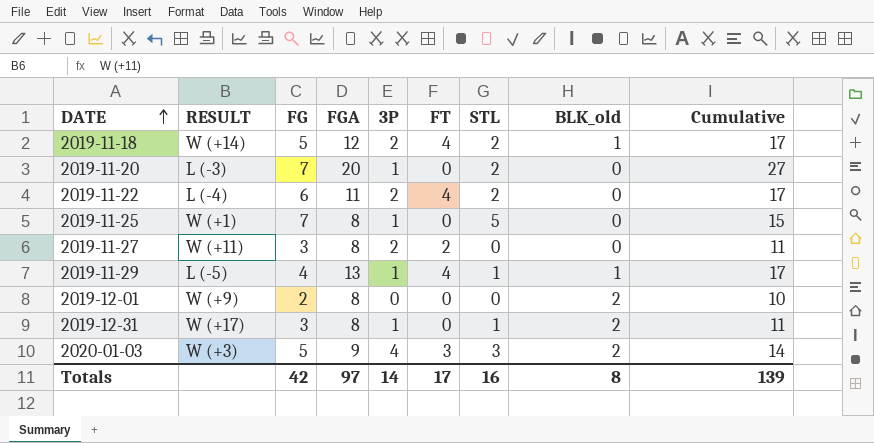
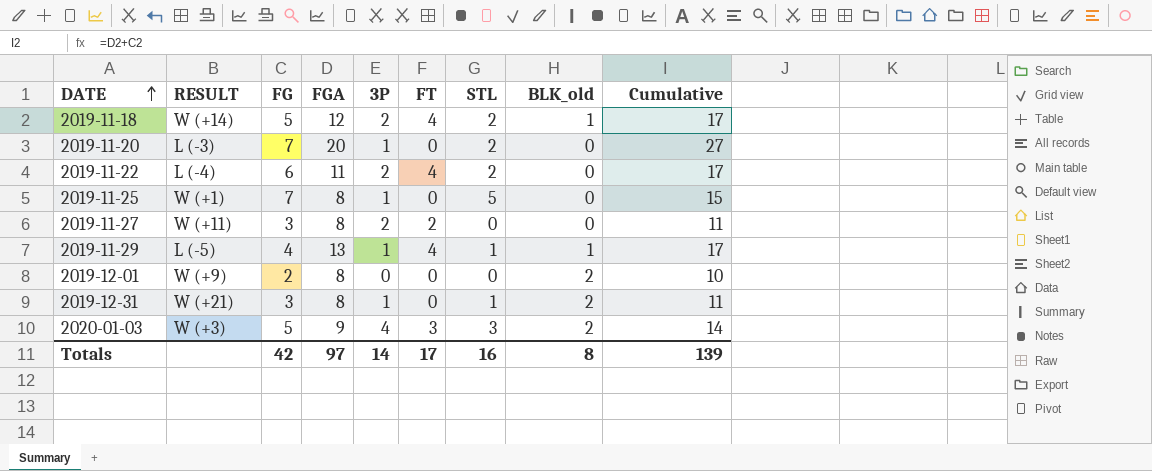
2019-12-31 | RESULT: W (+17) -> W (+21)

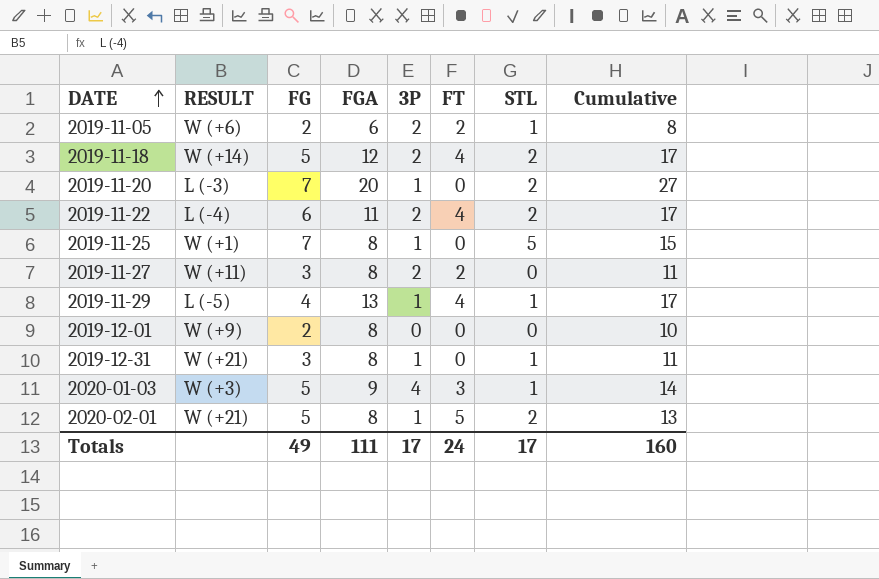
column BLK_old | position: 8 -> none
row 2019-11-05: none -> W (+6) | 2 | 6 | 2 | 2 | 1 | 8
2020-01-03 | STL: 3 -> 1
row 2020-02-01: none -> W (+21) | 5 | 8 | 1 | 5 | 2 | 13
Totals | FG: 42 -> 49
Totals | FGA: 97 -> 111
Totals | 3P: 14 -> 17
Totals | FT: 17 -> 24
Totals | STL: 16 -> 17
Totals | Cumulative: 139 -> 160

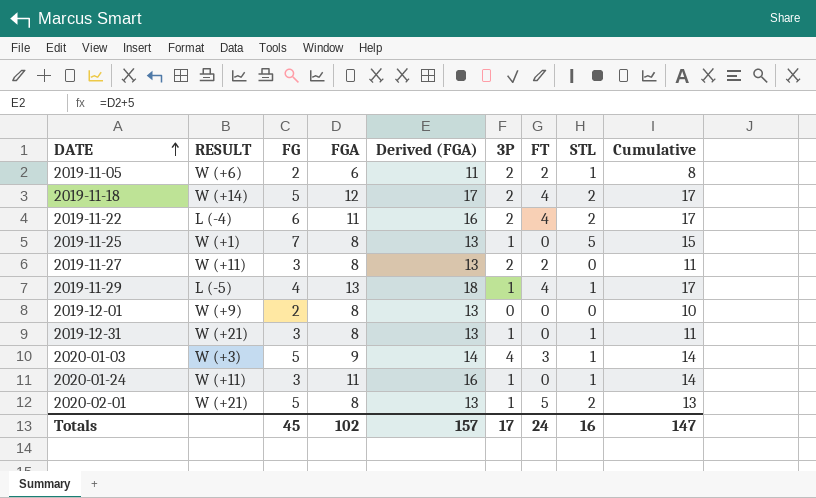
column Derived (FGA) | formula: none -> [FGA] + 5
row 2019-11-20: L (-3) | 7 | 20 | 1 | 0 | 2 | 27 -> none
row 2020-01-24: none -> W (+11) | 3 | 11 | 16 | 1 | 0 | 1 | 14
Totals | FG: 49 -> 45
Totals | FGA: 111 -> 102
Totals | STL: 17 -> 16
Totals | Cumulative: 160 -> 147

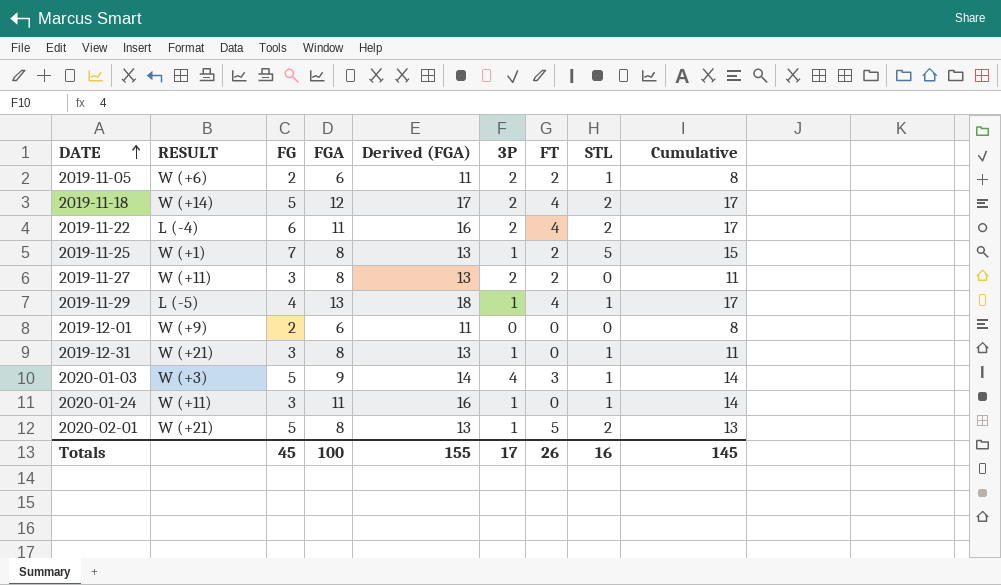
2019-11-25 | FT: 0 -> 2
2019-12-01 | FGA: 8 -> 6
2019-12-01 | Derived (FGA): 13 -> 11
2019-12-01 | Cumulative: 10 -> 8
Totals | FGA: 102 -> 100
Totals | Derived (FGA): 157 -> 155
Totals | FT: 24 -> 26
Totals | Cumulative: 147 -> 145

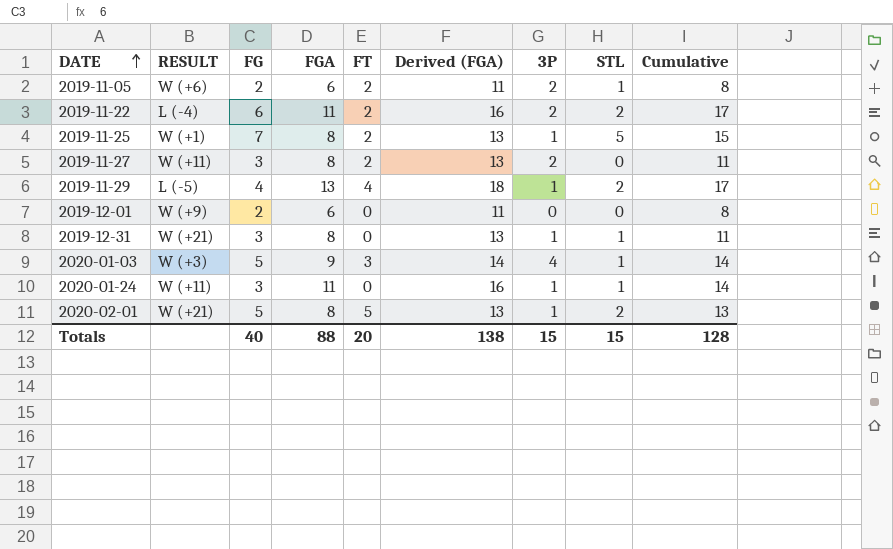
column FT | position: 7 -> 5
row 2019-11-18: W (+14) | 5 | 12 | 17 | 2 | 4 | 2 | 17 -> none
2019-11-22 | FT: 4 -> 2
2019-11-29 | STL: 1 -> 2
Totals | FG: 45 -> 40
Totals | FGA: 100 -> 88
Totals | FT: 26 -> 20
Totals | Derived (FGA): 155 -> 138
Totals | 3P: 17 -> 15
Totals | STL: 16 -> 15
Totals | Cumulative: 145 -> 128

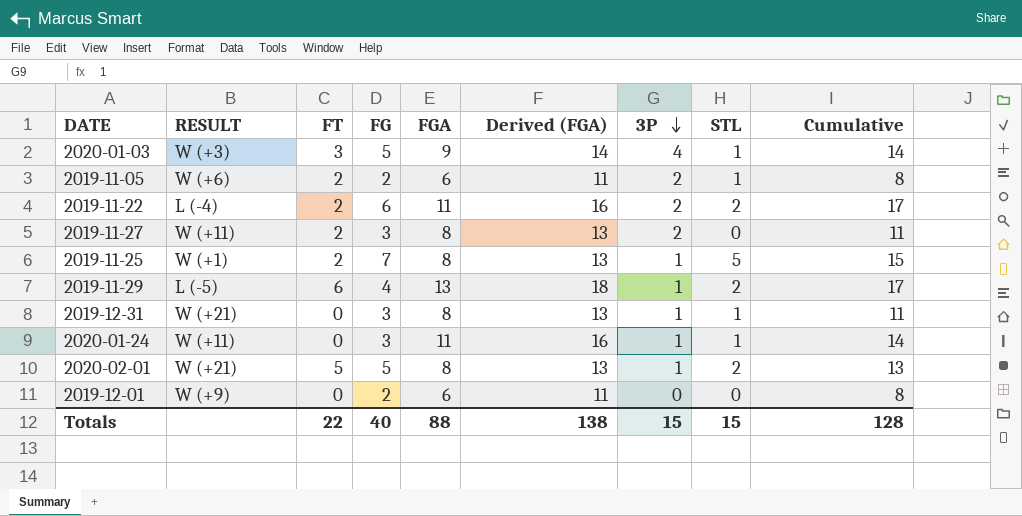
row order: DATE ascending -> 3P descending
column FT | position: 5 -> 3
2019-11-29 | FT: 4 -> 6
Totals | FT: 20 -> 22

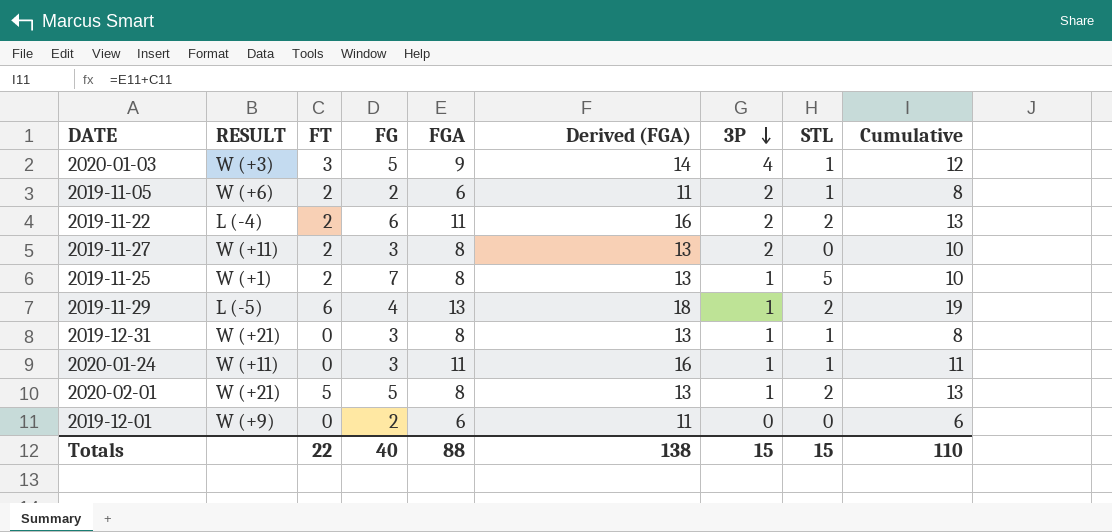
column Cumulative | formula: [FG] + [FGA] -> [FT] + [FGA]
Totals | Cumulative: 128 -> 110

